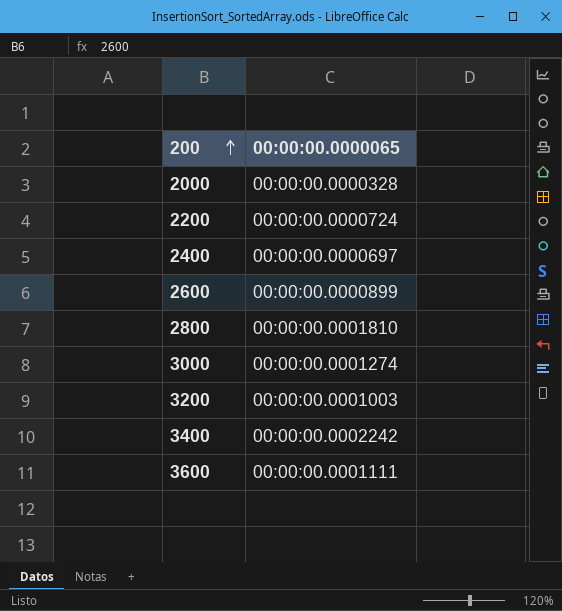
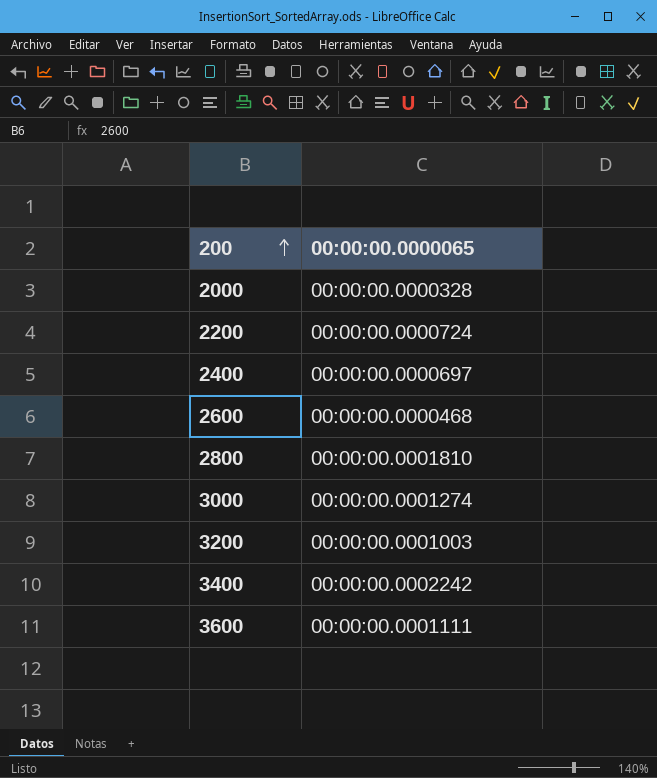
2600 | 00:00:00.0000065: 00:00:00.0000899 -> 00:00:00.0000468

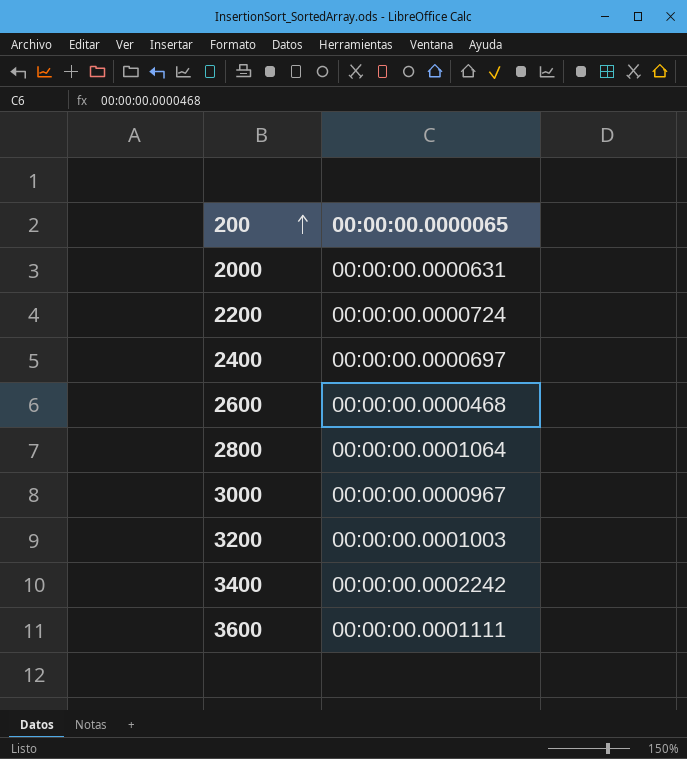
2000 | 00:00:00.0000065: 00:00:00.0000328 -> 00:00:00.0000631
2800 | 00:00:00.0000065: 00:00:00.0001810 -> 00:00:00.0001064
3000 | 00:00:00.0000065: 00:00:00.0001274 -> 00:00:00.0000967

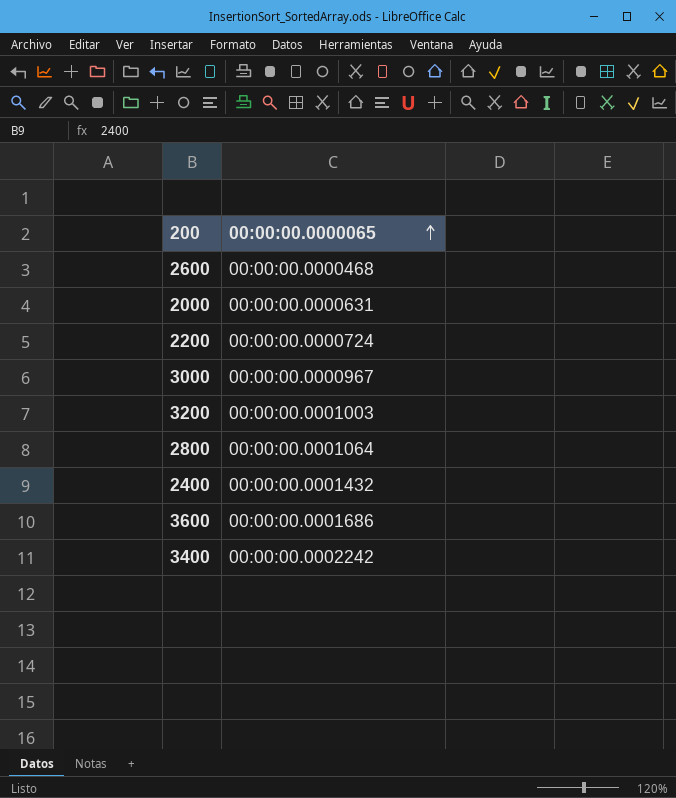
row order: 200 ascending -> 00:00:00.0000065 ascending
2400 | 00:00:00.0000065: 00:00:00.0000697 -> 00:00:00.0001432
3600 | 00:00:00.0000065: 00:00:00.0001111 -> 00:00:00.0001686

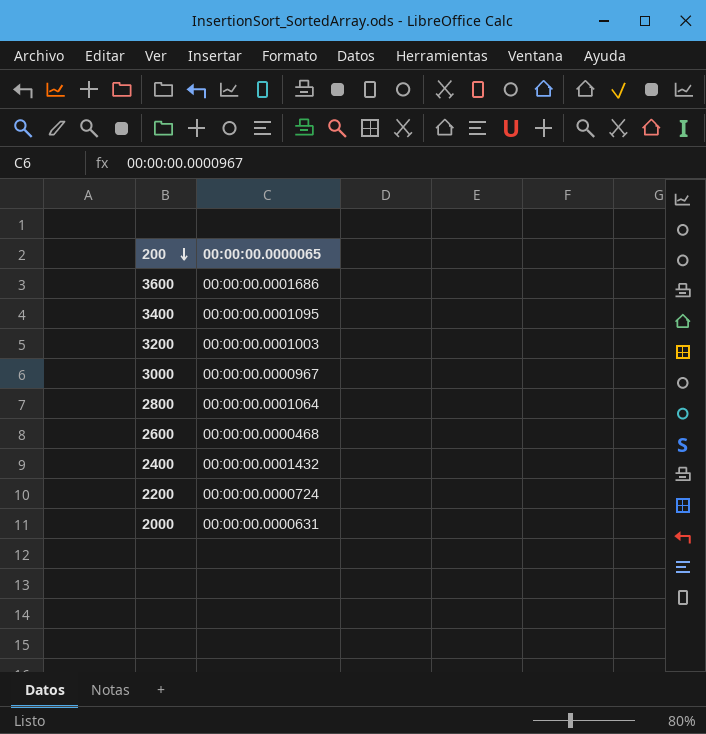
row order: 00:00:00.0000065 ascending -> 200 descending
3400 | 00:00:00.0000065: 00:00:00.0002242 -> 00:00:00.0001095

